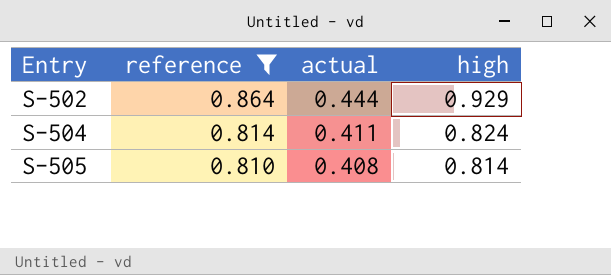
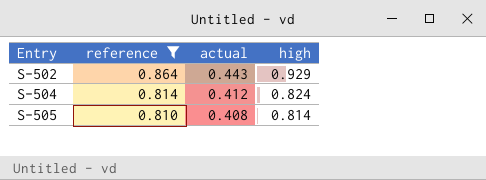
S-502 | actual: 0.444 -> 0.443
S-504 | actual: 0.411 -> 0.412

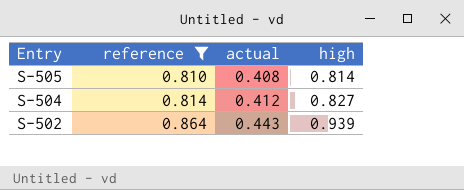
row order: Entry ascending -> Entry descending
S-504 | high: 0.824 -> 0.827
S-502 | high: 0.929 -> 0.939

